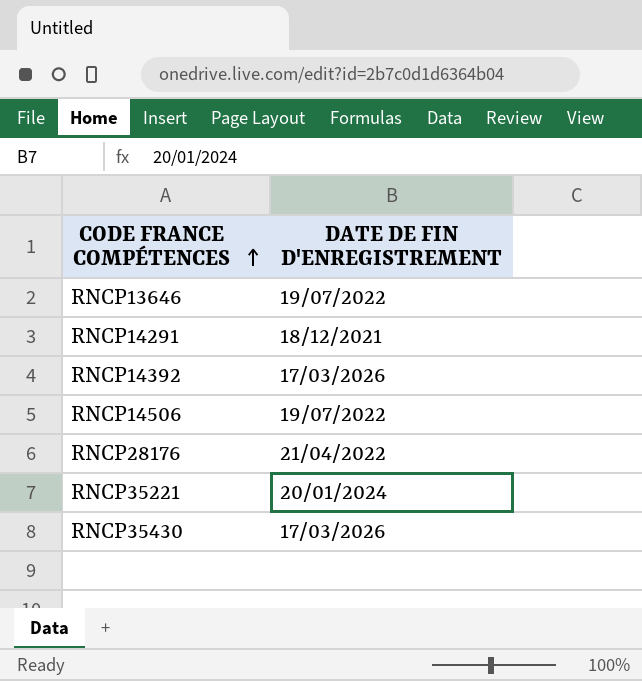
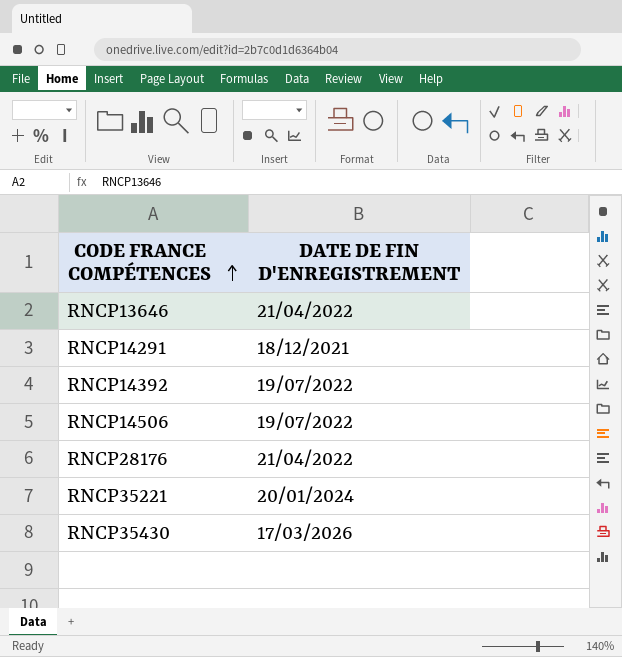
RNCP13646 | DATE DE FIN D'ENREGISTREMENT: 19/07/2022 -> 21/04/2022
RNCP14392 | DATE DE FIN D'ENREGISTREMENT: 17/03/2026 -> 19/07/2022

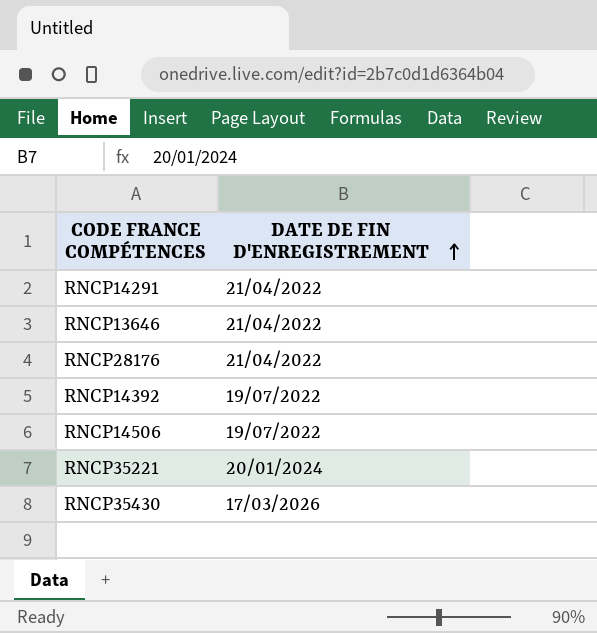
row order: CODE FRANCE COMPÉTENCES ascending -> DATE DE FIN D'ENREGISTREMENT ascending
RNCP14291 | DATE DE FIN D'ENREGISTREMENT: 18/12/2021 -> 21/04/2022

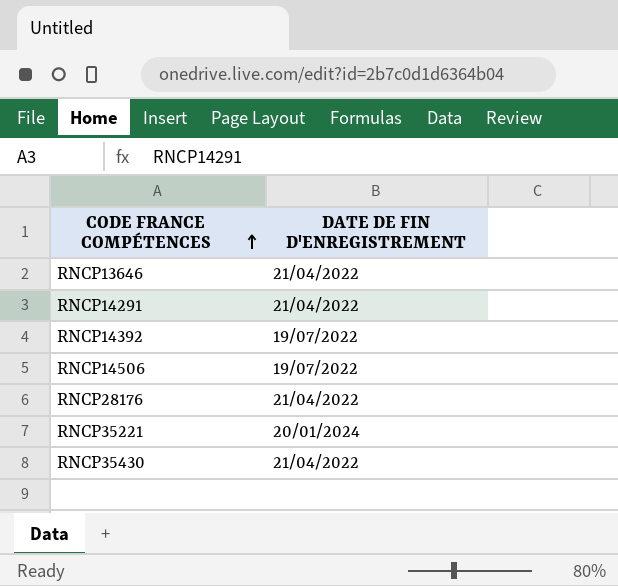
row order: DATE DE FIN D'ENREGISTREMENT ascending -> CODE FRANCE COMPÉTENCES ascending
RNCP35430 | DATE DE FIN D'ENREGISTREMENT: 17/03/2026 -> 21/04/2022

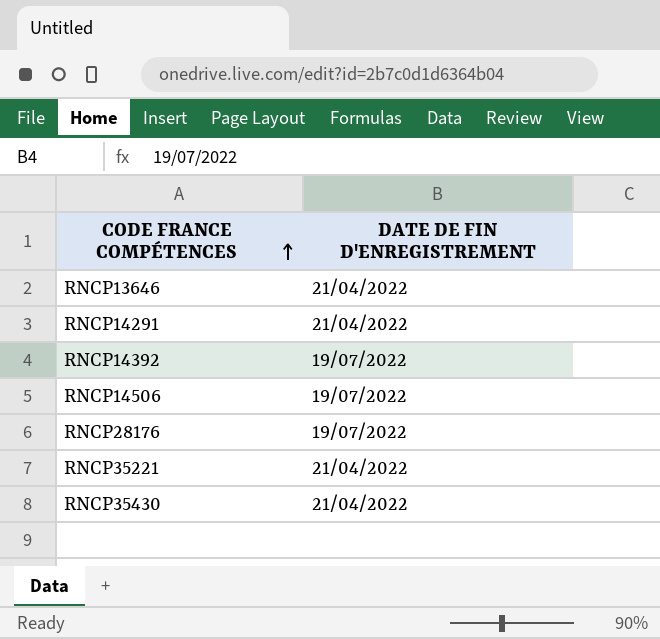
RNCP28176 | DATE DE FIN D'ENREGISTREMENT: 21/04/2022 -> 19/07/2022
RNCP35221 | DATE DE FIN D'ENREGISTREMENT: 20/01/2024 -> 21/04/2022

